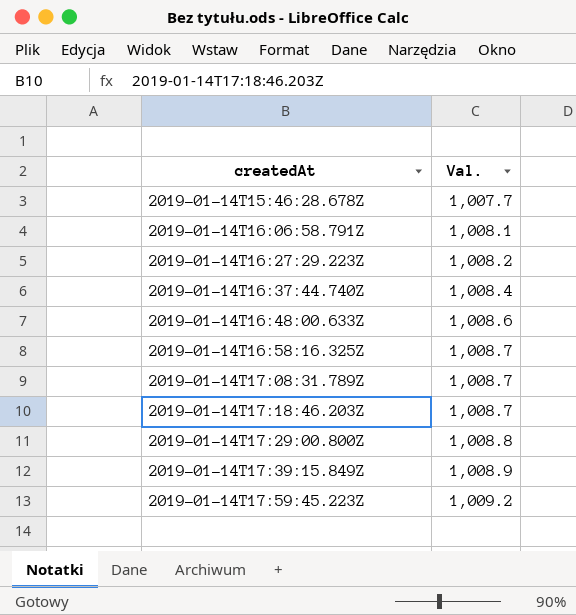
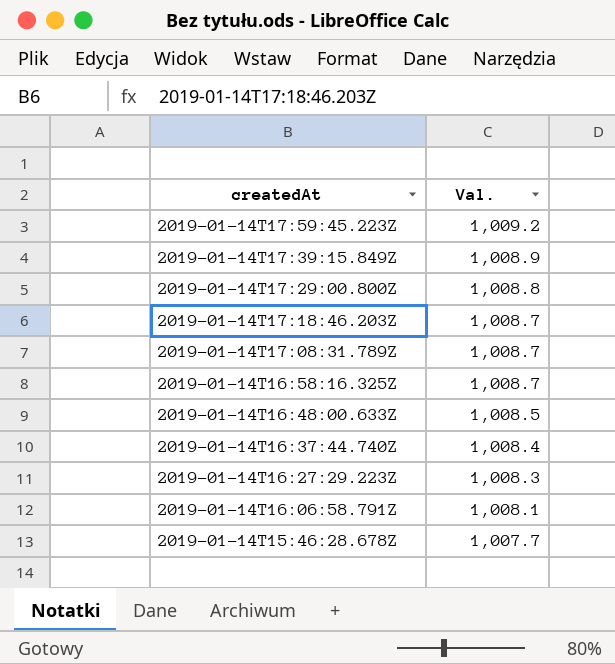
row order: createdAt ascending -> createdAt descending
2019-01-14T16:48:00.633Z | Val.: 1,008.6 -> 1,008.5
2019-01-14T16:27:29.223Z | Val.: 1,008.2 -> 1,008.3

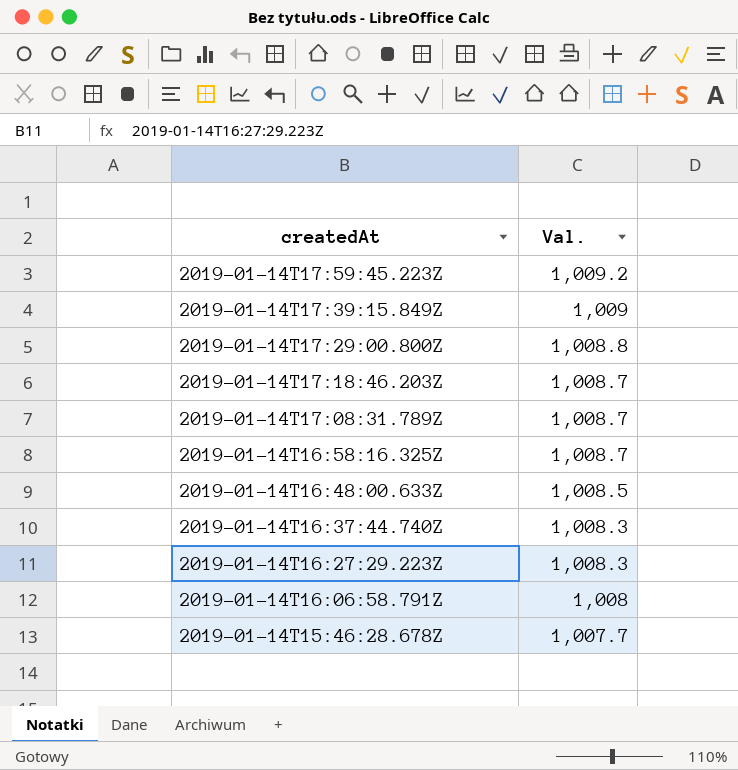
2019-01-14T17:39:15.849Z | Val.: 1,008.9 -> 1,009
2019-01-14T16:37:44.740Z | Val.: 1,008.4 -> 1,008.3
2019-01-14T16:06:58.791Z | Val.: 1,008.1 -> 1,008

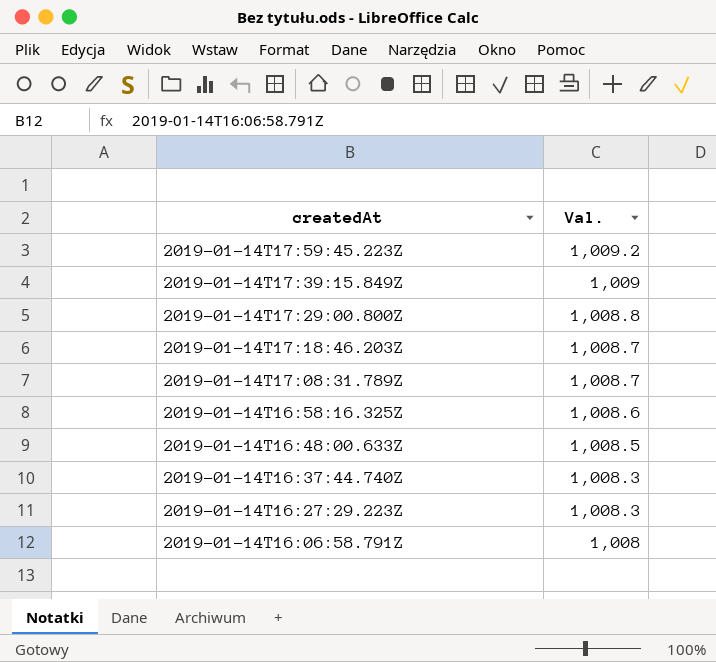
row 2019-01-14T15:46:28.678Z: 1,007.7 -> none
2019-01-14T16:58:16.325Z | Val.: 1,008.7 -> 1,008.6

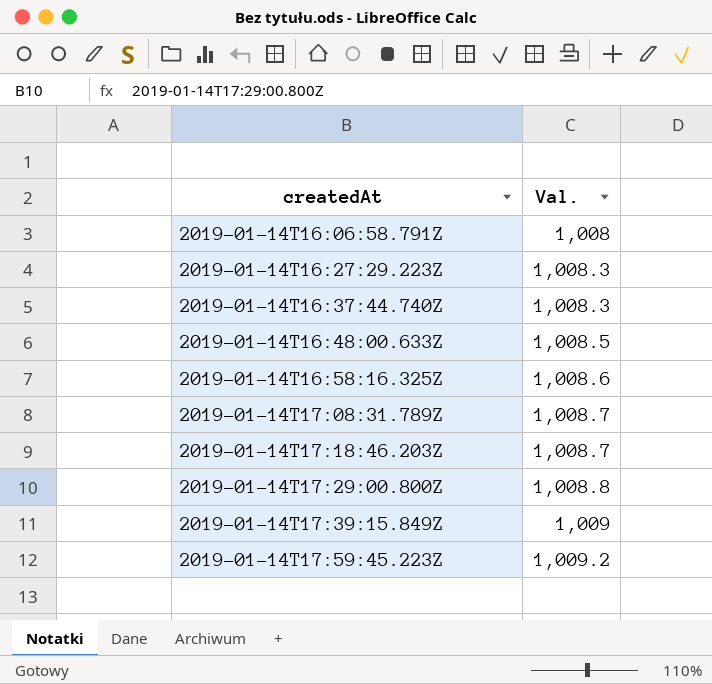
row order: createdAt descending -> createdAt ascending

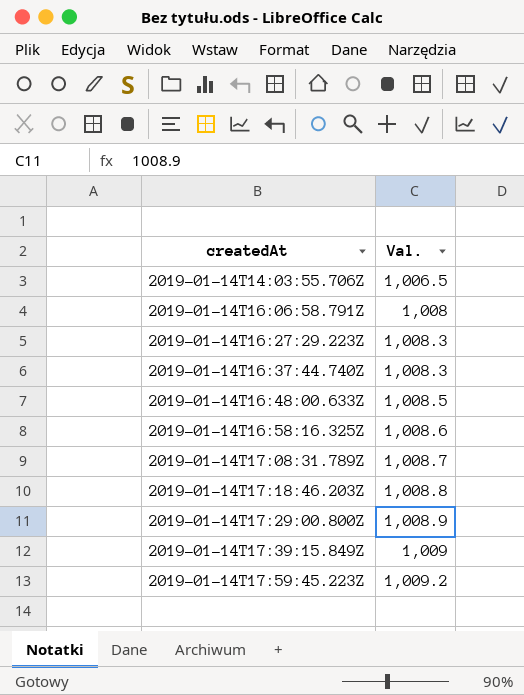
row 2019-01-14T14:03:55.706Z: none -> 1,006.5
2019-01-14T17:18:46.203Z | Val.: 1,008.7 -> 1,008.8
2019-01-14T17:29:00.800Z | Val.: 1,008.8 -> 1,008.9

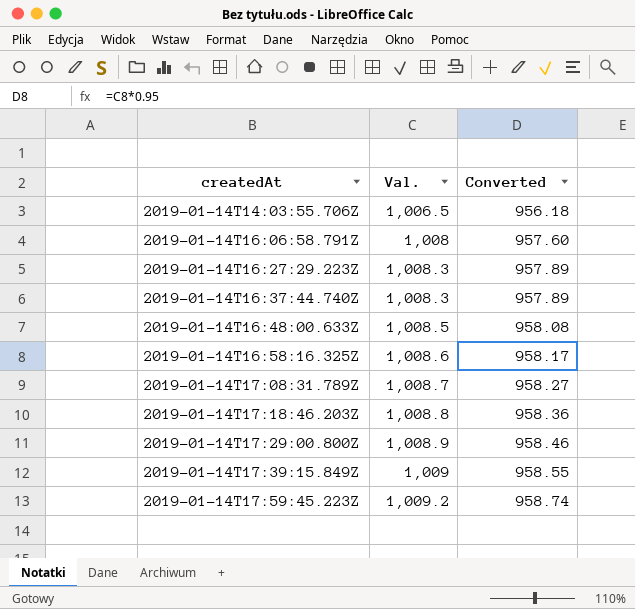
column Converted | formula: none -> [Val.] * 0.95

